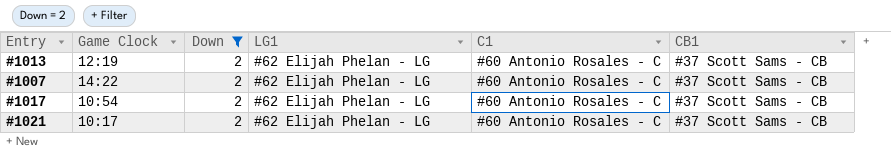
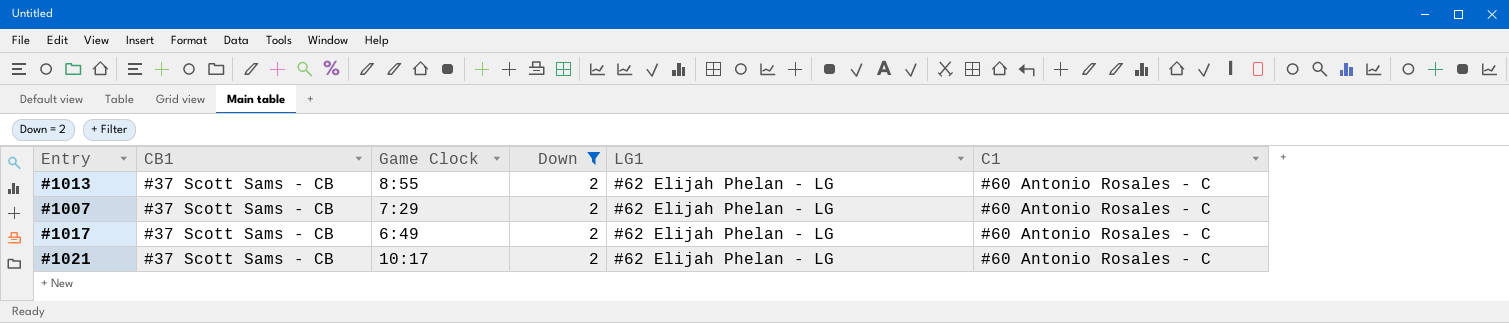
column CB1 | position: 6 -> 2
#1013 | Game Clock: 12:19 -> 8:55
#1007 | Game Clock: 14:22 -> 7:29
#1017 | Game Clock: 10:54 -> 6:49

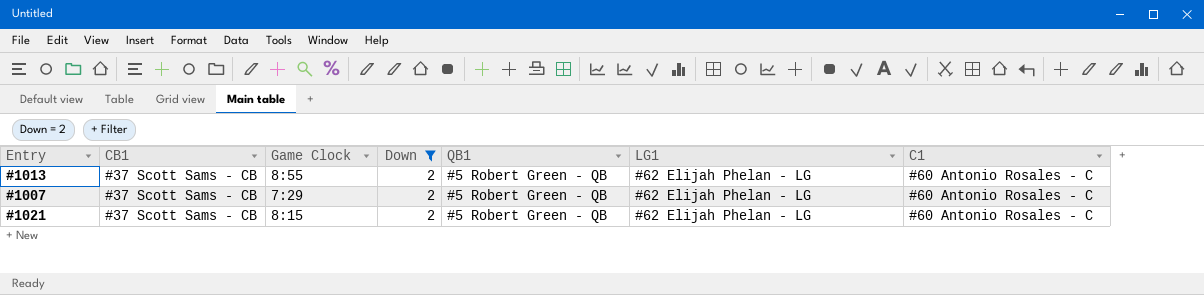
column QB1 | position: none -> 5
row #1017: #37 Scott Sams - CB | 6:49 | 2 | #62 Elijah Phelan - LG | #60 Antonio Rosales - C -> none
#1021 | Game Clock: 10:17 -> 8:15

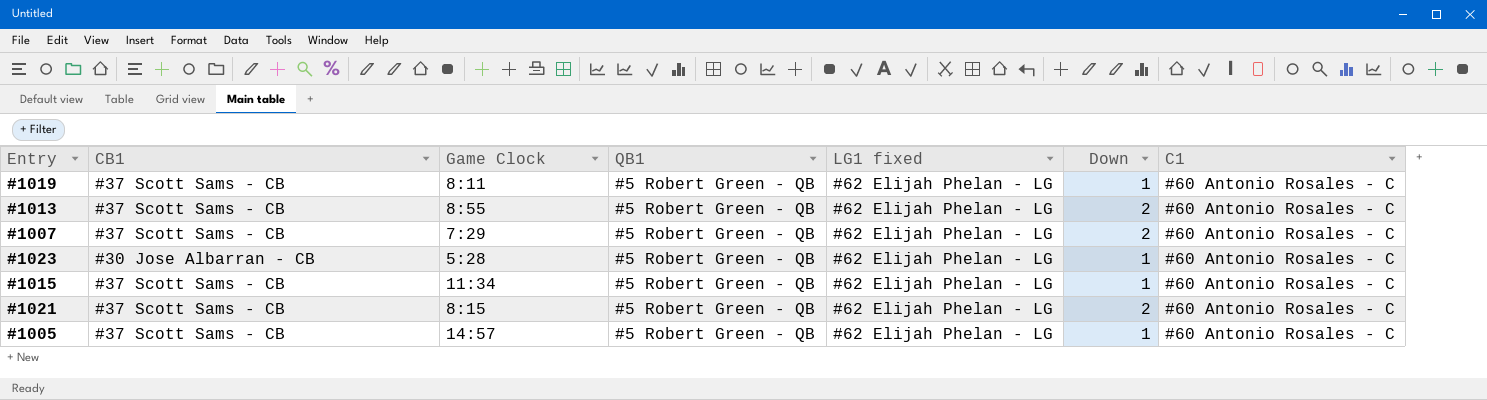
filter: Down = 2 -> none
column name: LG1 -> LG1 fixed
column Down | position: 4 -> 6

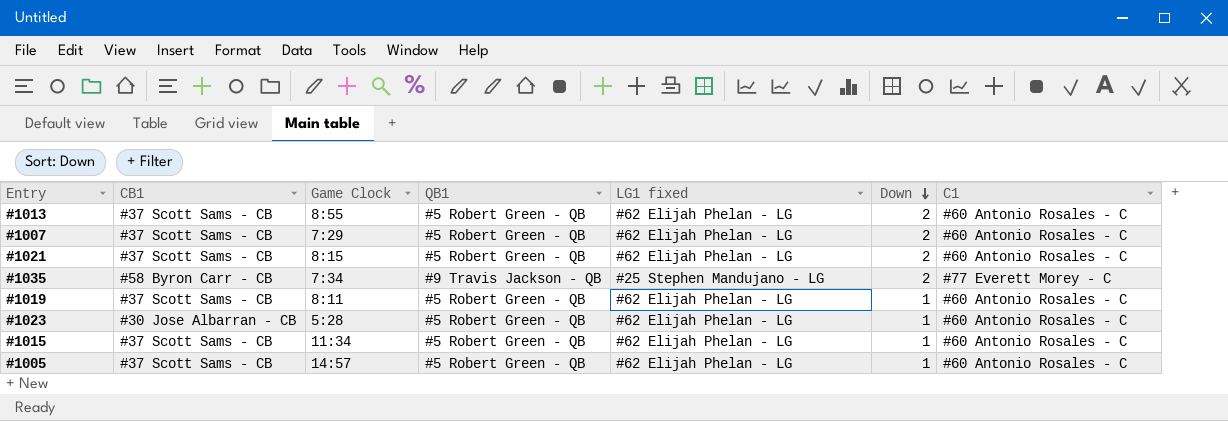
row order: none -> Down descending
row #1035: none -> #58 Byron Carr - CB | 7:34 | #9 Travis Jackson - QB | #25 Stephen Mandujano - LG | 2 | #77 Everett Morey - C

